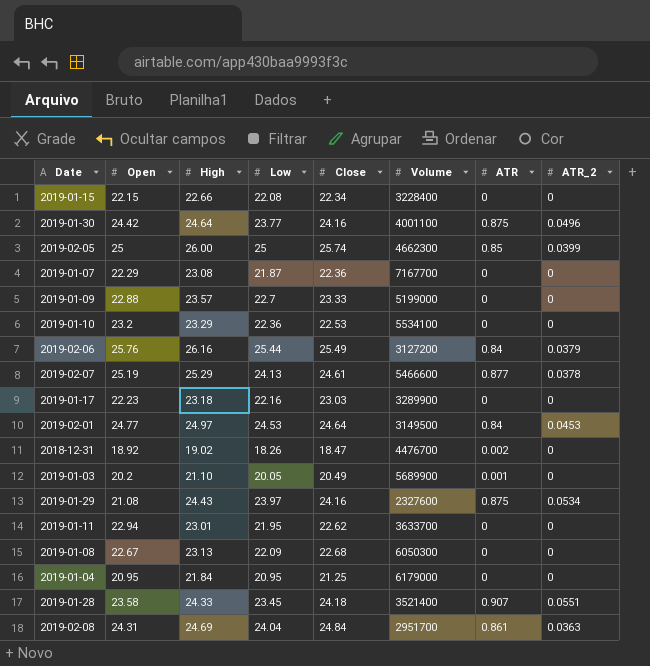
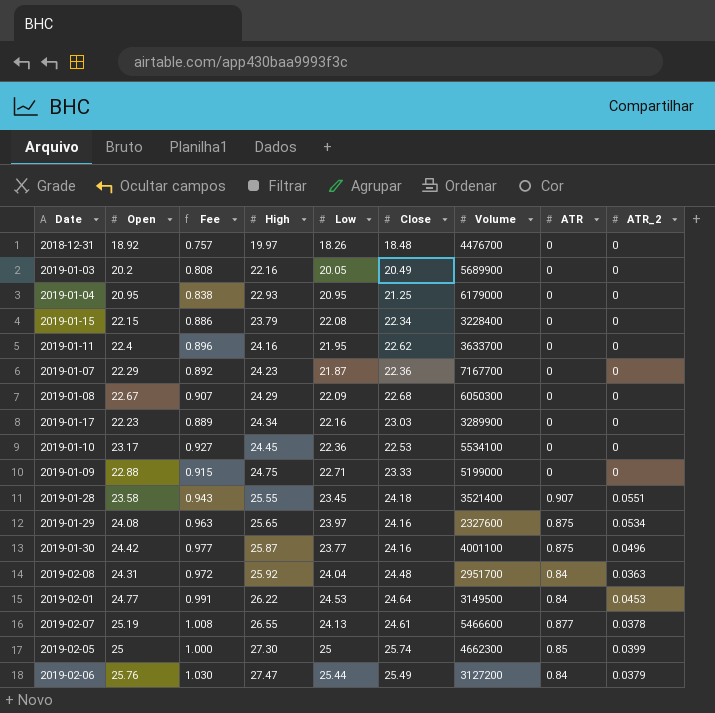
row order: none -> High ascending
column Fee | formula: none -> [Open] * 0.04
2018-12-31 | High: 19.02 -> 19.97
2018-12-31 | Close: 18.47 -> 18.48
2018-12-31 | ATR: 0.002 -> 0
2019-01-03 | High: 21.10 -> 22.16
2019-01-03 | ATR: 0.001 -> 0
2019-01-04 | High: 21.84 -> 22.93
2019-01-15 | High: 22.66 -> 23.79
2019-01-11 | Open: 22.94 -> 22.4
2019-01-11 | High: 23.01 -> 24.16
2019-01-07 | High: 23.08 -> 24.23
2019-01-08 | High: 23.13 -> 24.29
2019-01-17 | High: 23.18 -> 24.34
2019-01-10 | Open: 23.2 -> 23.17
2019-01-10 | High: 23.29 -> 24.45
2019-01-09 | High: 23.57 -> 24.75
2019-01-09 | Low: 22.7 -> 22.71
2019-01-28 | High: 24.33 -> 25.55
2019-01-29 | Open: 21.08 -> 24.08
2019-01-29 | High: 24.43 -> 25.65
2019-01-30 | High: 24.64 -> 25.87
2019-02-08 | High: 24.69 -> 25.92
2019-02-08 | Close: 24.84 -> 24.48
2019-02-08 | ATR: 0.861 -> 0.84
2019-02-01 | High: 24.97 -> 26.22
2019-02-07 | High: 25.29 -> 26.55
2019-02-05 | High: 26.00 -> 27.30
2019-02-06 | High: 26.16 -> 27.47

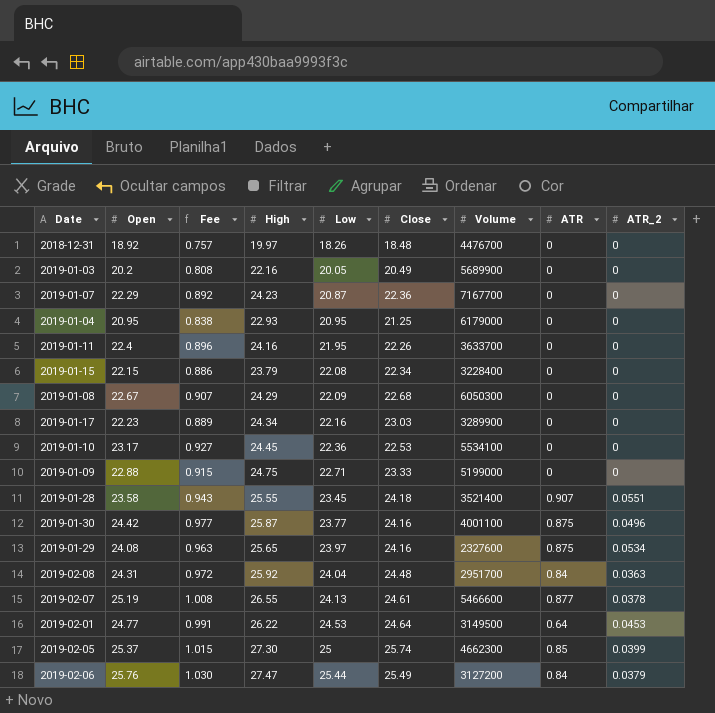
row order: High ascending -> Low ascending
2019-01-07 | Low: 21.87 -> 20.87
2019-01-11 | Close: 22.62 -> 22.26
2019-02-01 | ATR: 0.84 -> 0.64
2019-02-05 | Open: 25 -> 25.37
2019-02-05 | Fee: 1.000 -> 1.015

